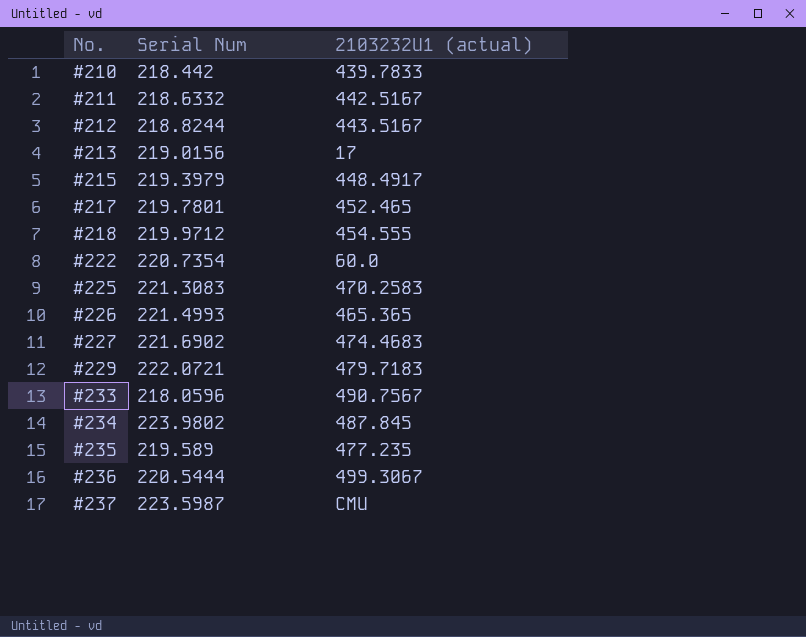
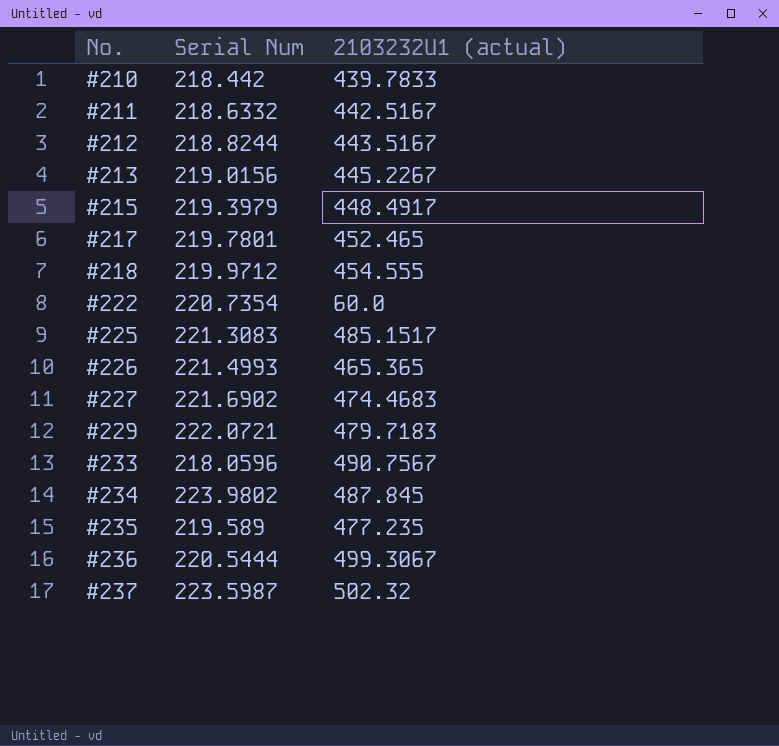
#213 | 2103232U1 (actual): 17 -> 445.2267
#225 | 2103232U1 (actual): 470.2583 -> 485.1517
#237 | 2103232U1 (actual): CMU -> 502.32

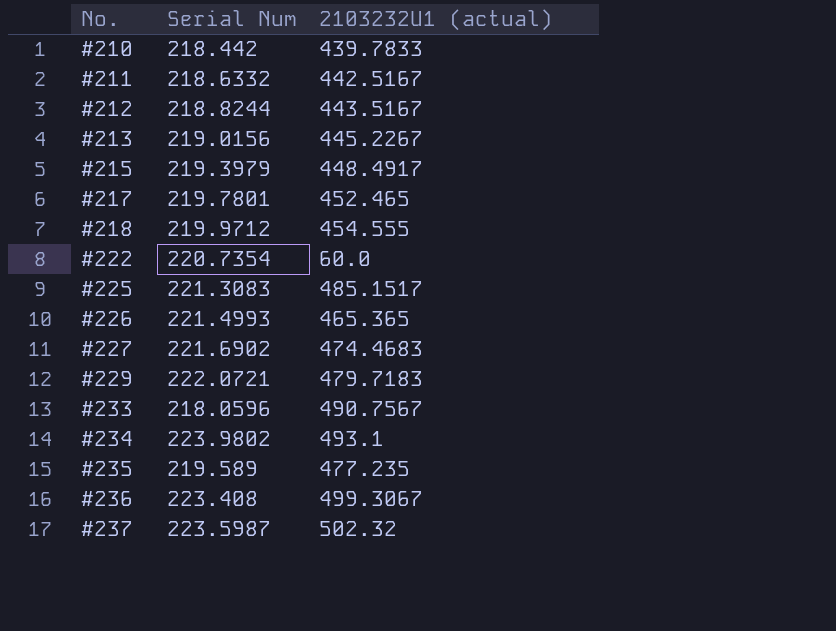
#234 | 2103232U1 (actual): 487.845 -> 493.1
#236 | Serial Num: 220.5444 -> 223.408

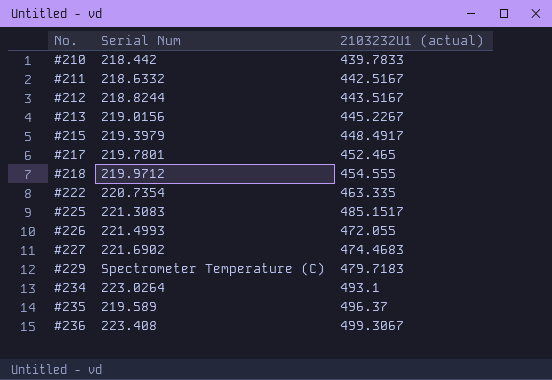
row #233: 218.0596 | 490.7567 -> none
row #237: 223.5987 | 502.32 -> none
#222 | 2103232U1 (actual): 60.0 -> 463.335
#226 | 2103232U1 (actual): 465.365 -> 472.055
#229 | Serial Num: 222.0721 -> Spectrometer Temperature (C)
#234 | Serial Num: 223.9802 -> 223.0264
#235 | 2103232U1 (actual): 477.235 -> 496.37

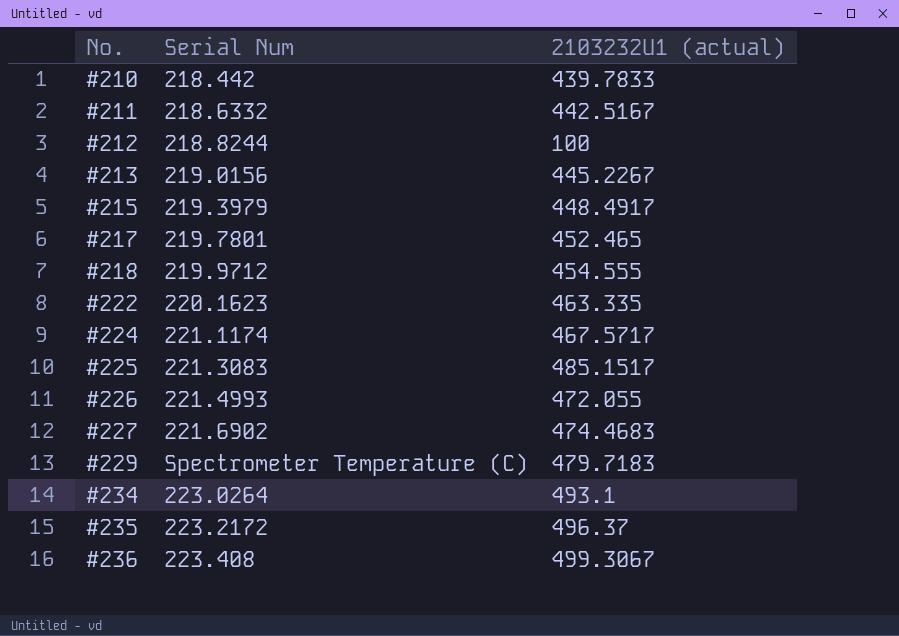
#212 | 2103232U1 (actual): 443.5167 -> 100
#222 | Serial Num: 220.7354 -> 220.1623
row #224: none -> 221.1174 | 467.5717
#235 | Serial Num: 219.589 -> 223.2172

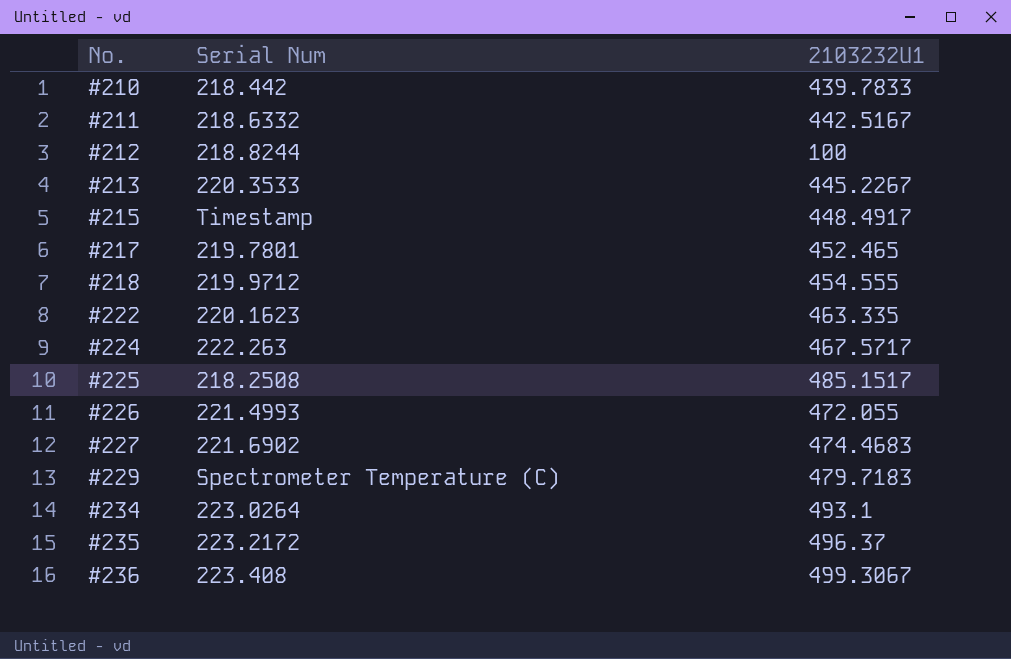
column name: 2103232U1 (actual) -> 2103232U1
#213 | Serial Num: 219.0156 -> 220.3533
#215 | Serial Num: 219.3979 -> Timestamp
#224 | Serial Num: 221.1174 -> 222.263
#225 | Serial Num: 221.3083 -> 218.2508

